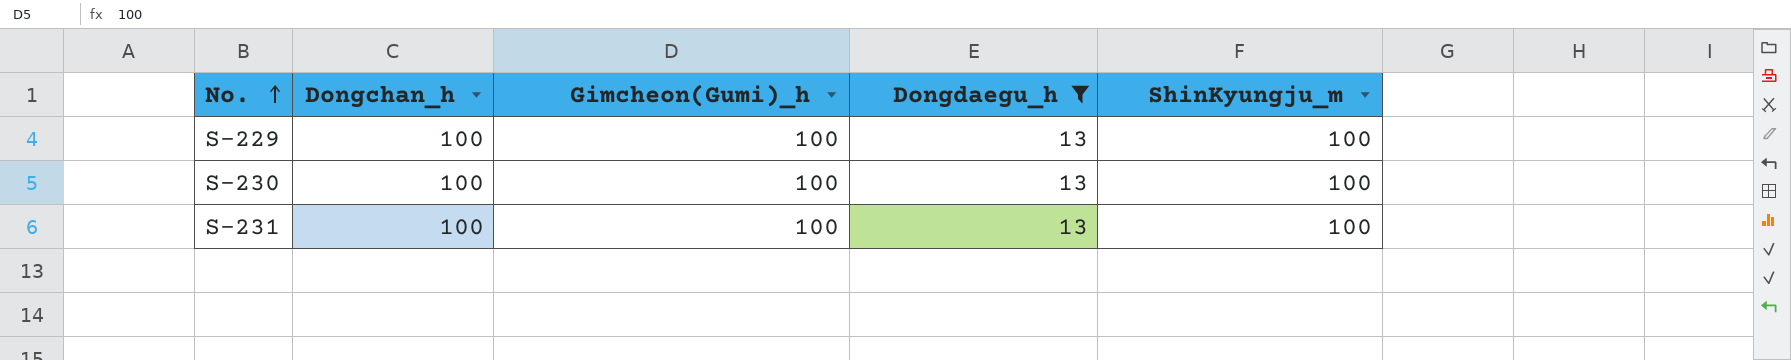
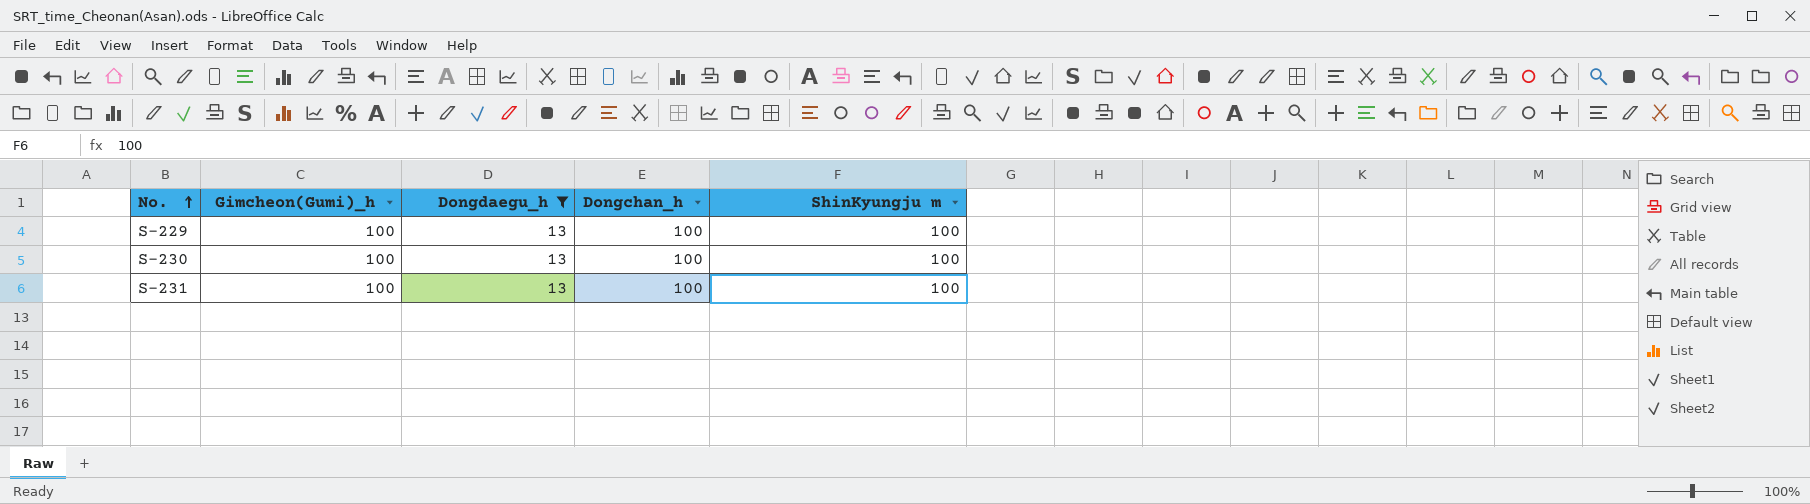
column Dongchan_h | position: 2 -> 4
column name: ShinKyungju_m -> ShinKyungju m

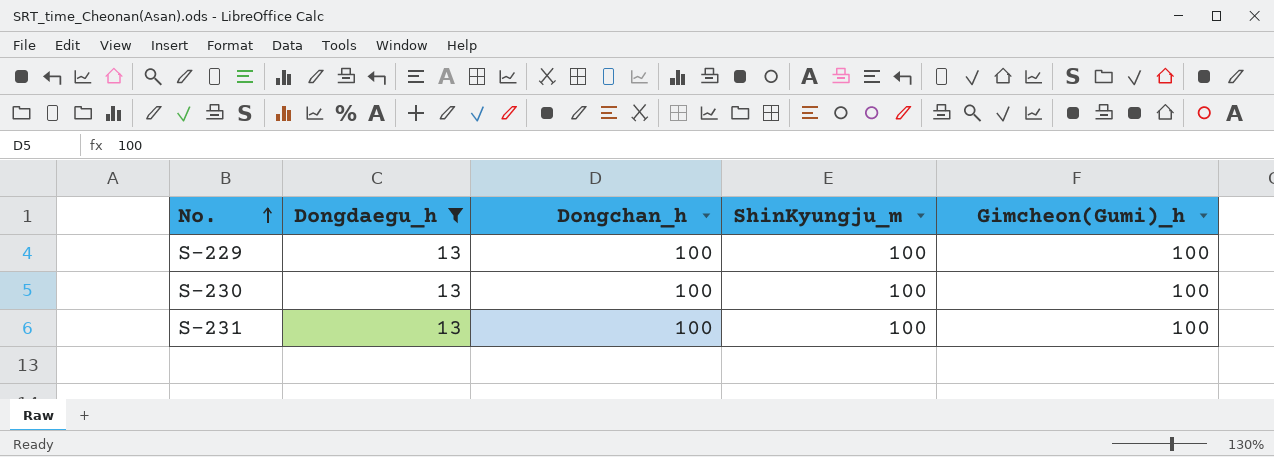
column name: ShinKyungju m -> ShinKyungju_m
column Gimcheon(Gumi)_h | position: 2 -> 5

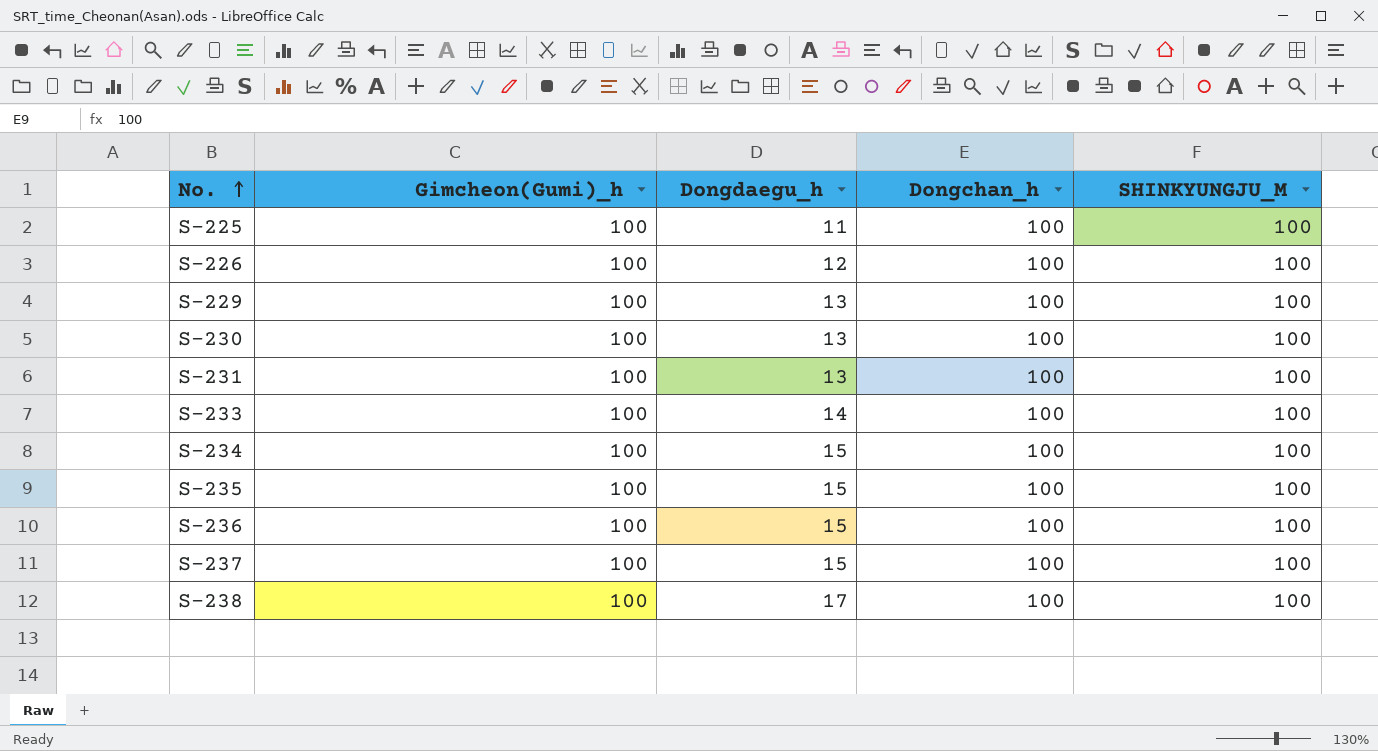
filter: Dongdaegu_h = 13 -> none
column Gimcheon(Gumi)_h | position: 5 -> 2
column name: ShinKyungju_m -> SHINKYUNGJU_M

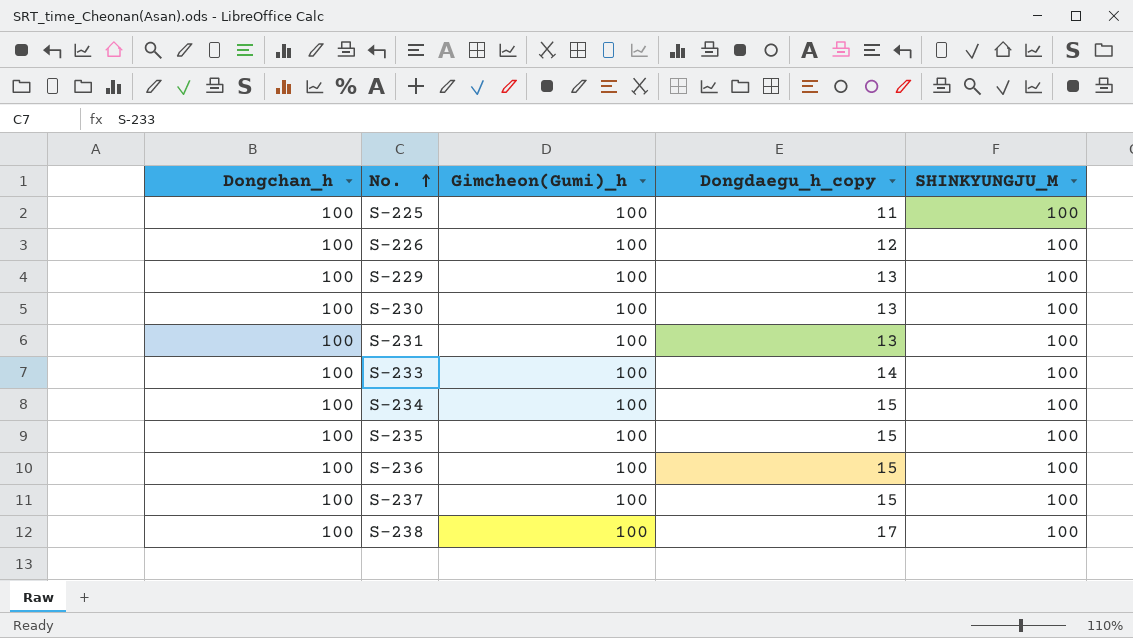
column Dongchan_h | position: 4 -> 1
column name: Dongdaegu_h -> Dongdaegu_h_copy

